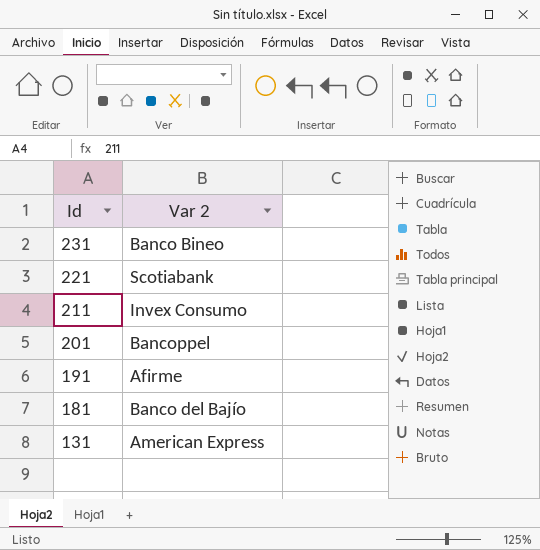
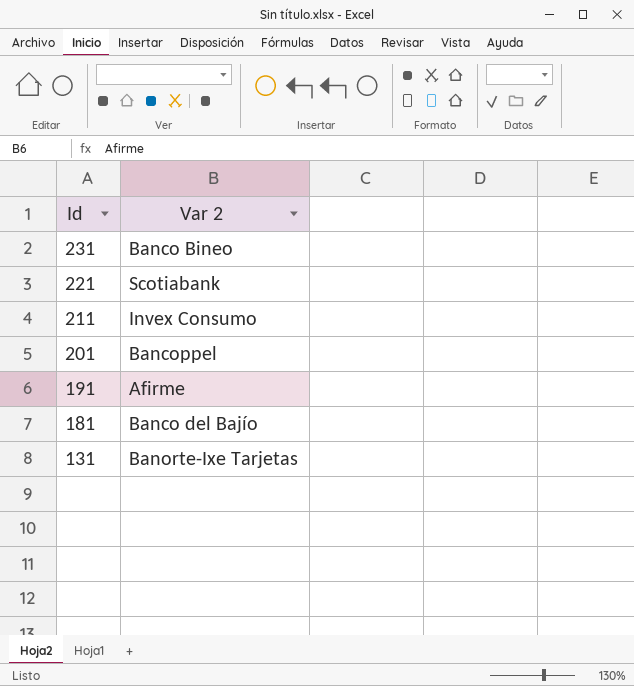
131 | Var 2: American Express -> Banorte-Ixe Tarjetas

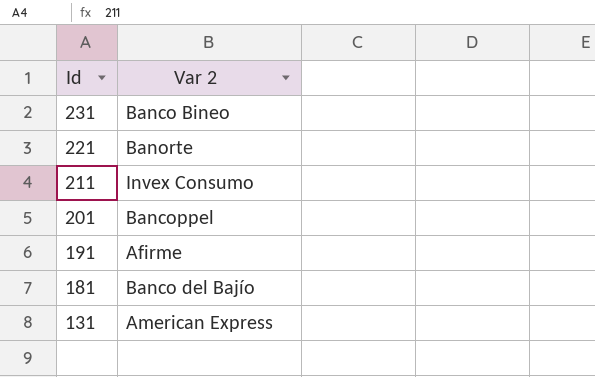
221 | Var 2: Scotiabank -> Banorte
131 | Var 2: Banorte-Ixe Tarjetas -> American Express

